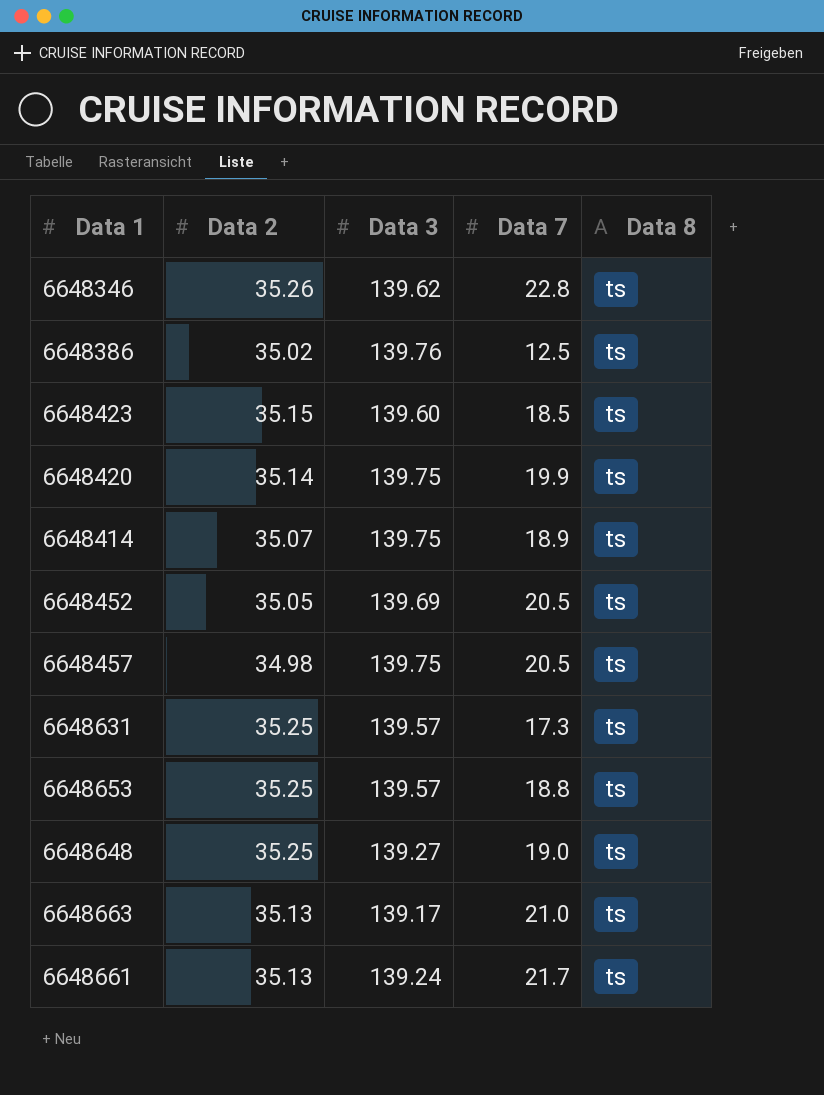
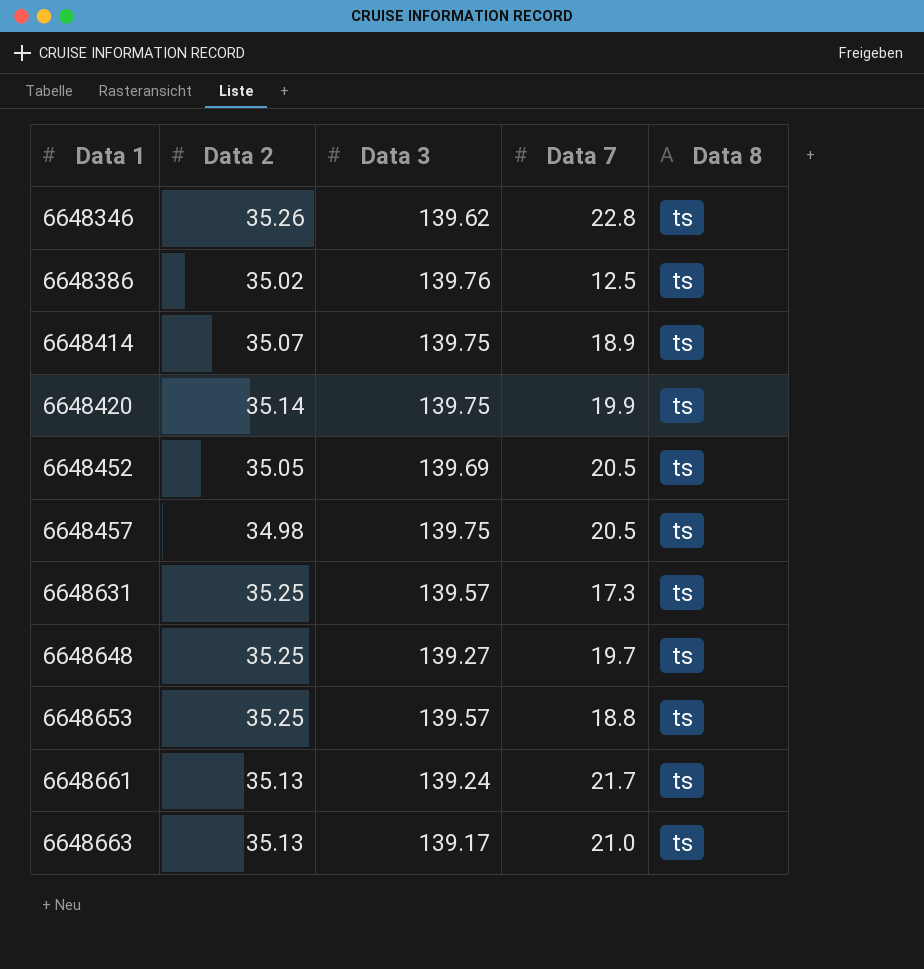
row order: none -> Data 1 ascending
row 6648423: 35.15 | 139.60 | 18.5 | ts -> none
6648648 | Data 7: 19.0 -> 19.7

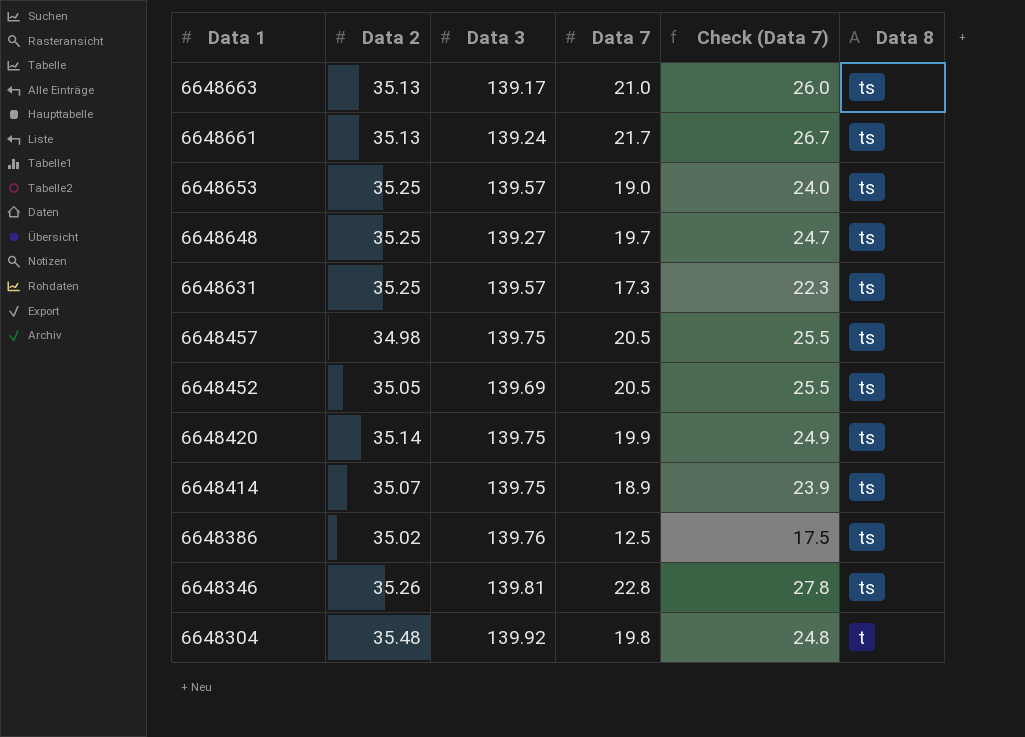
row order: Data 1 ascending -> Data 1 descending
column Check (Data 7) | formula: none -> [Data 7] + 5
6648653 | Data 7: 18.8 -> 19.0
6648346 | Data 3: 139.62 -> 139.81
row 6648304: none -> 35.48 | 139.92 | 19.8 | 24.8 | t

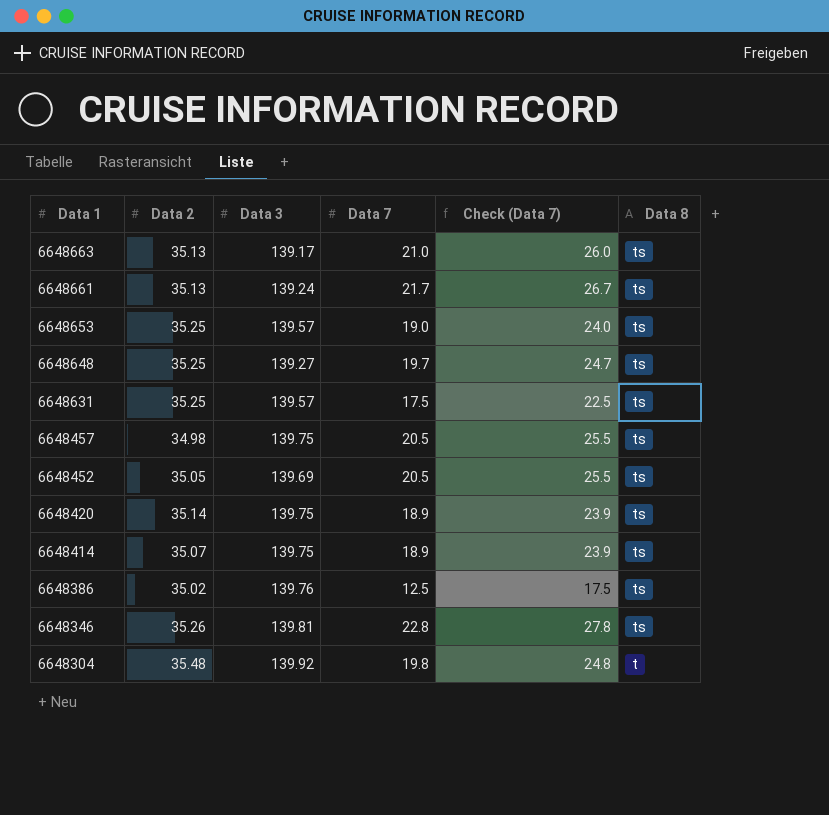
6648631 | Data 7: 17.3 -> 17.5
6648631 | Check (Data 7): 22.3 -> 22.5
6648420 | Data 7: 19.9 -> 18.9
6648420 | Check (Data 7): 24.9 -> 23.9

